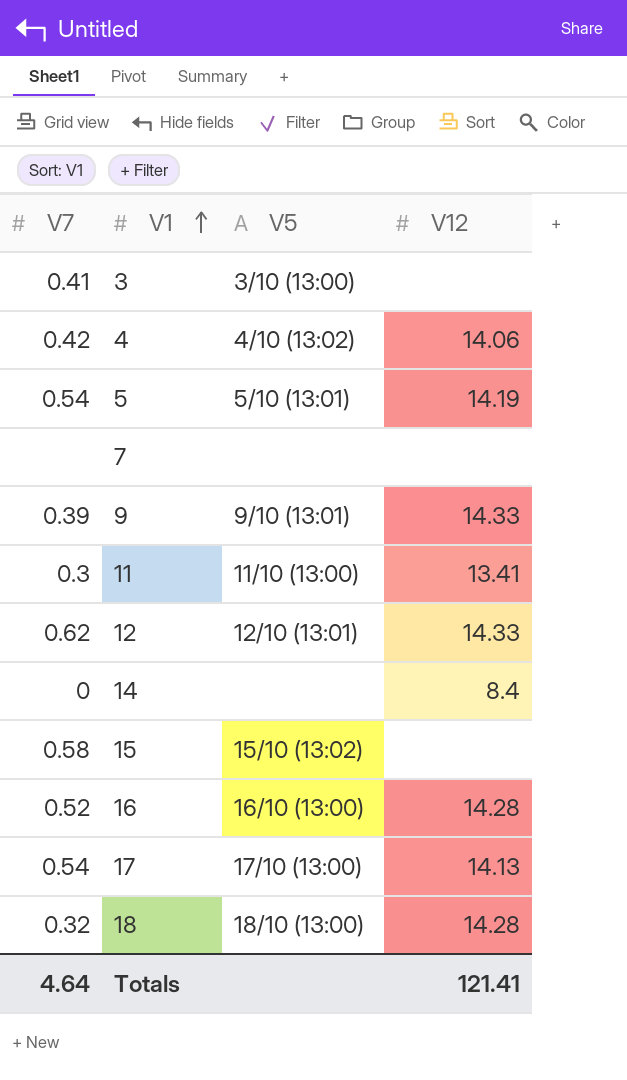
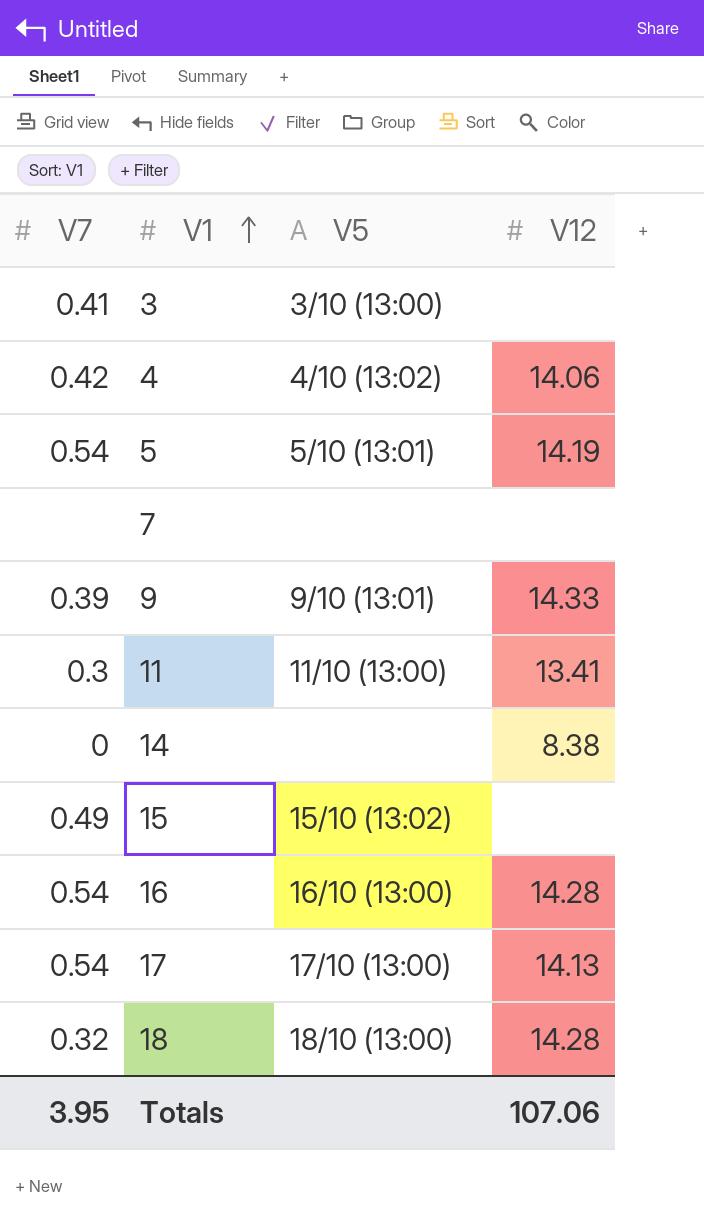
row 12: 0.62 | 12/10 (13:01) | 14.33 -> none
14 | V12: 8.4 -> 8.38
15 | V7: 0.58 -> 0.49
16 | V7: 0.52 -> 0.54
Totals | V7: 4.64 -> 3.95
Totals | V12: 121.41 -> 107.06

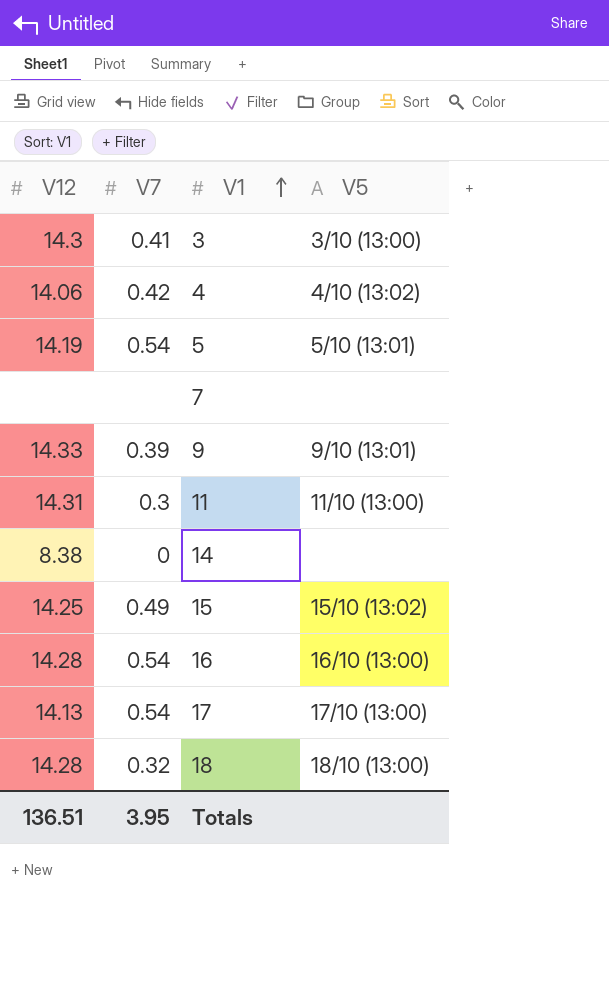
column V12 | position: 4 -> 1
3 | V12: none -> 14.3
11 | V12: 13.41 -> 14.31
15 | V12: none -> 14.25
Totals | V12: 107.06 -> 136.51

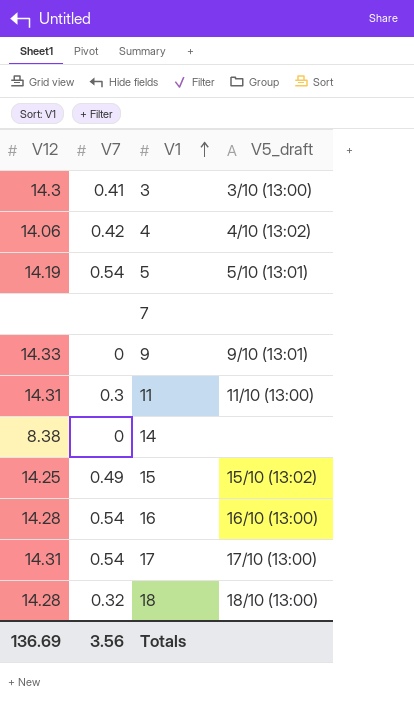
column name: V5 -> V5_draft
9 | V7: 0.39 -> 0
17 | V12: 14.13 -> 14.31
Totals | V12: 136.51 -> 136.69
Totals | V7: 3.95 -> 3.56

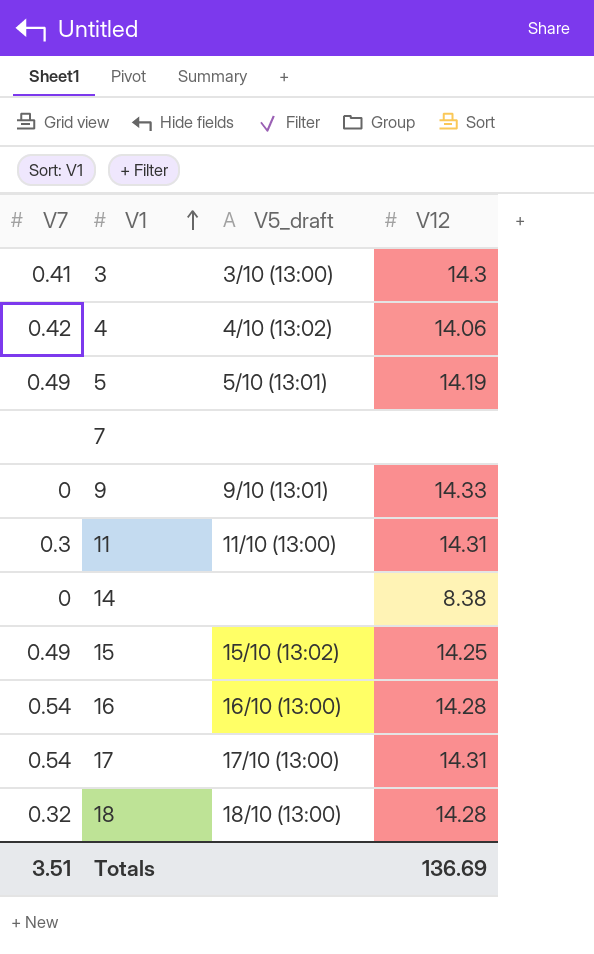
column V12 | position: 1 -> 4
5 | V7: 0.54 -> 0.49
Totals | V7: 3.56 -> 3.51

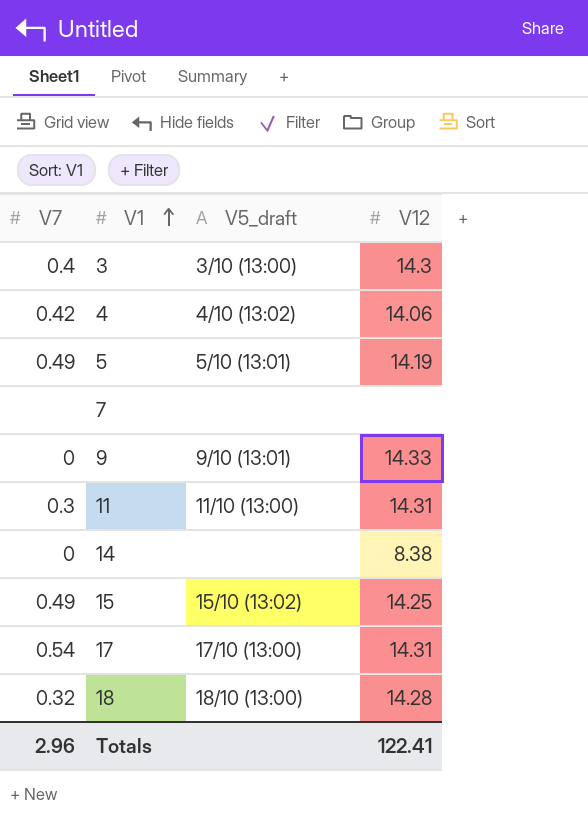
row 16: 0.54 | 16/10 (13:00) | 14.28 -> none
3 | V7: 0.41 -> 0.4
Totals | V7: 3.51 -> 2.96
Totals | V12: 136.69 -> 122.41

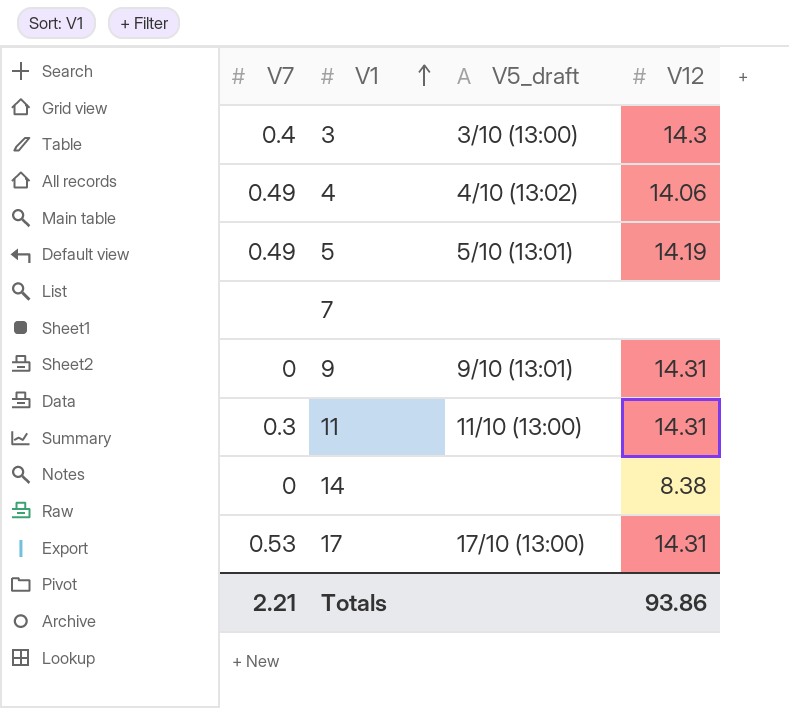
row 15: 0.49 | 15/10 (13:02) | 14.25 -> none
row 18: 0.32 | 18/10 (13:00) | 14.28 -> none
4 | V7: 0.42 -> 0.49
9 | V12: 14.33 -> 14.31
17 | V7: 0.54 -> 0.53
Totals | V7: 2.96 -> 2.21
Totals | V12: 122.41 -> 93.86

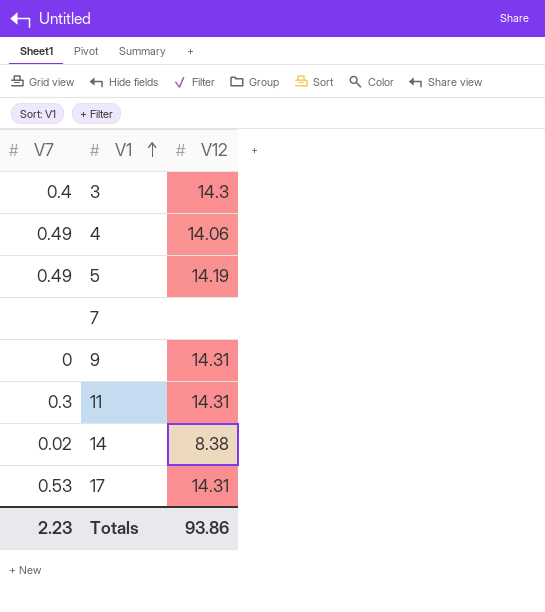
column V5_draft | position: 3 -> none
14 | V7: 0 -> 0.02
Totals | V7: 2.21 -> 2.23

